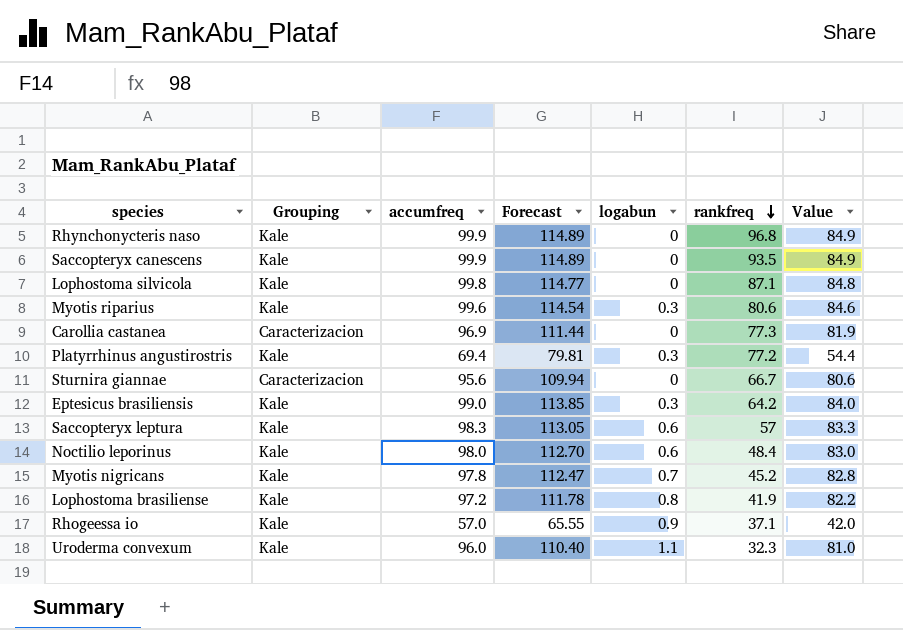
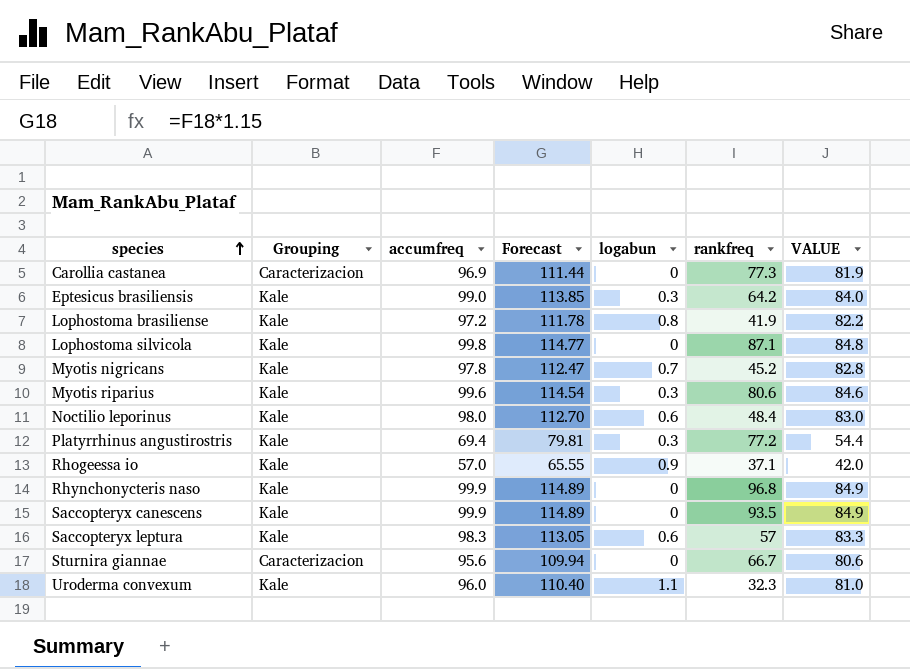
row order: rankfreq descending -> species ascending
column name: Value -> VALUE

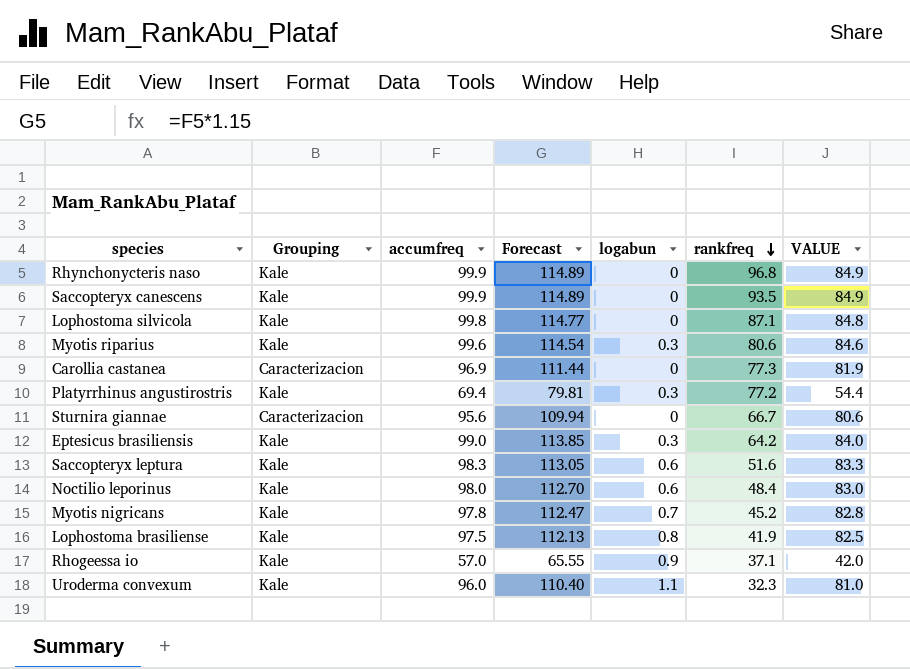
row order: species ascending -> rankfreq descending
Saccopteryx leptura | rankfreq: 57 -> 51.6
Lophostoma brasiliense | accumfreq: 97.2 -> 97.5
Lophostoma brasiliense | Forecast: 111.78 -> 112.13
Lophostoma brasiliense | VALUE: 82.2 -> 82.5

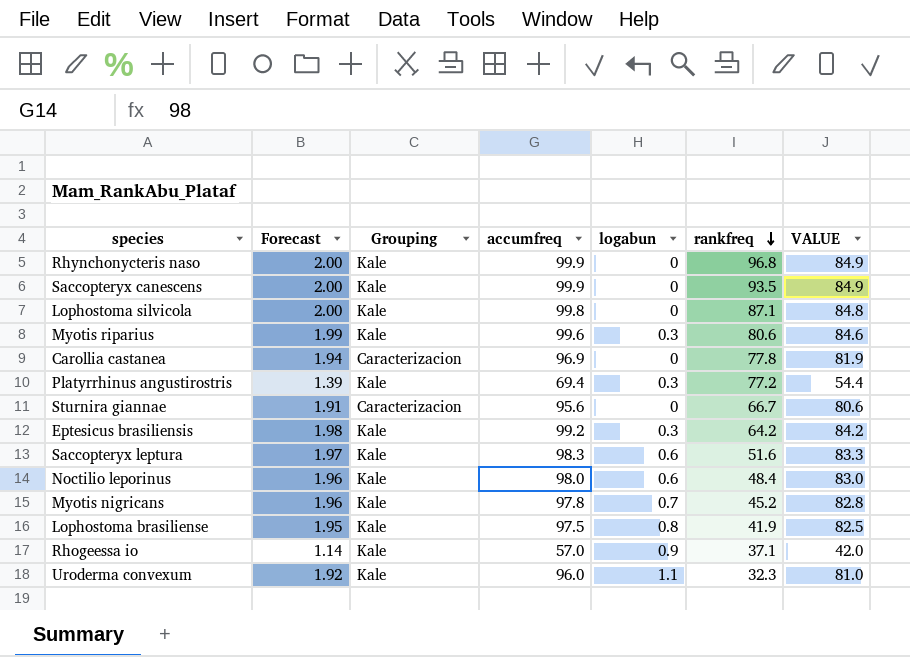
column Forecast | formula: [accumfreq] * 1.15 -> [accumfreq] * 0.02
column Forecast | position: 4 -> 2
Carollia castanea | rankfreq: 77.3 -> 77.8
Eptesicus brasiliensis | accumfreq: 99.0 -> 99.2
Eptesicus brasiliensis | VALUE: 84.0 -> 84.2

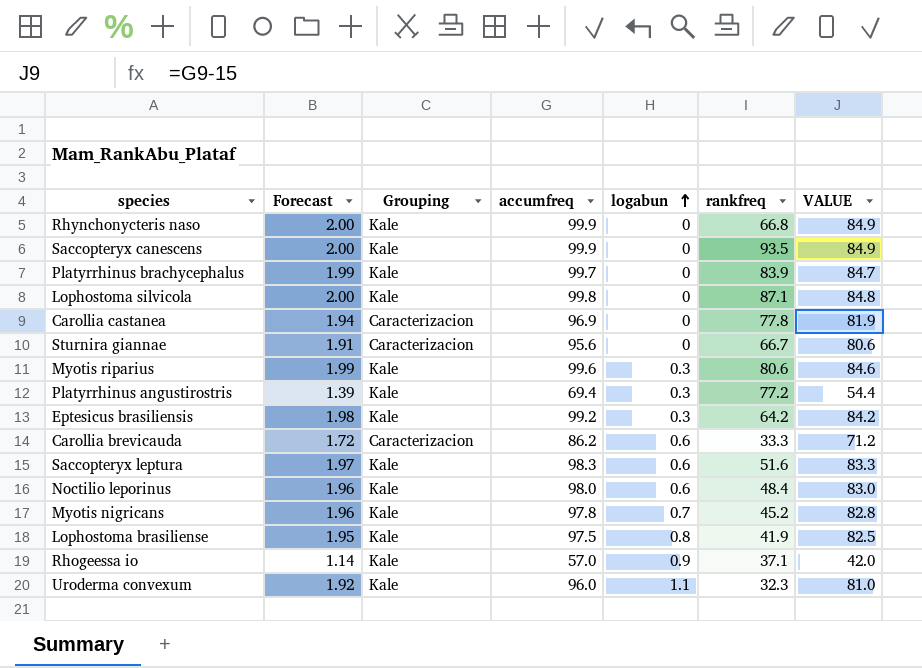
row order: rankfreq descending -> logabun ascending
Rhynchonycteris naso | rankfreq: 96.8 -> 66.8
row Platyrrhinus brachycephalus: none -> 1.99 | Kale | 99.7 | 0 | 83.9 | 84.7
row Carollia brevicauda: none -> 1.72 | Caracterizacion | 86.2 | 0.6 | 33.3 | 71.2

